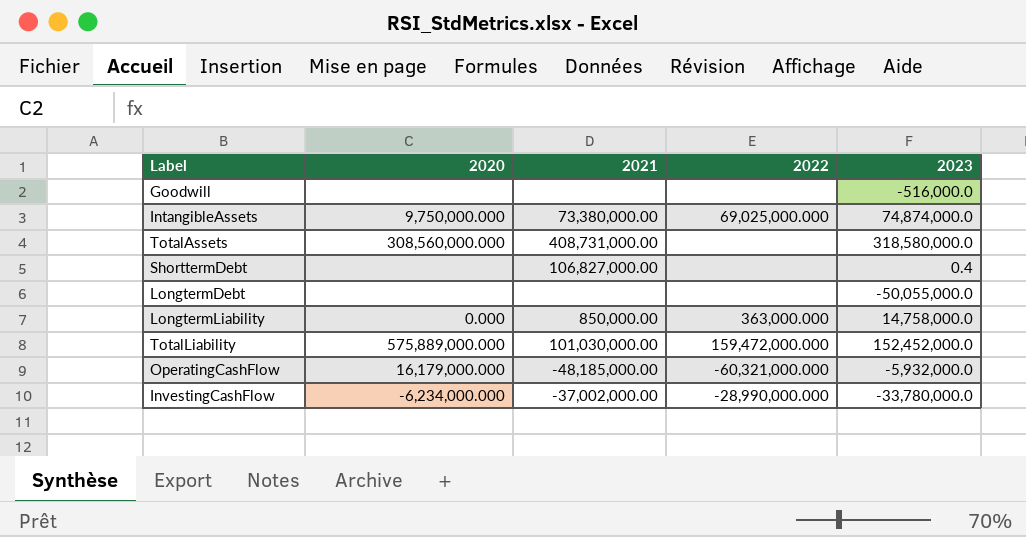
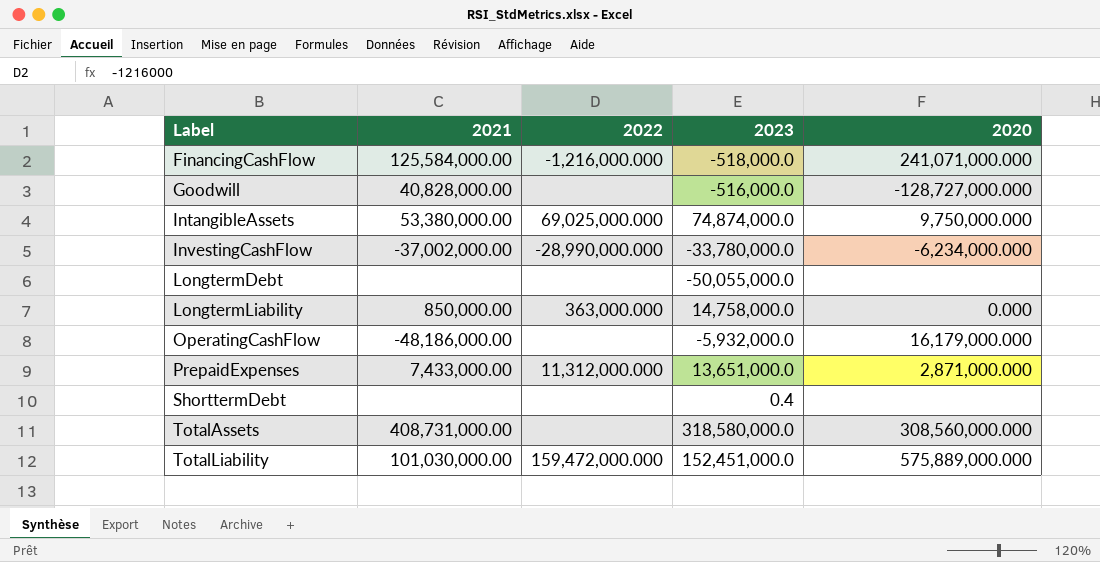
row order: none -> Label ascending
column 2020 | position: 2 -> 5
row FinancingCashFlow: none -> 125,584,000.00 | -1,216,000.000 | -518,000.0 | 241,071,000.000
Goodwill | 2021: none -> 40,828,000.00
Goodwill | 2020: none -> -128,727,000.000
IntangibleAssets | 2021: 73,380,000.00 -> 53,380,000.00
OperatingCashFlow | 2021: -48,185,000.00 -> -48,186,000.00
OperatingCashFlow | 2022: -60,321,000.000 -> none
row PrepaidExpenses: none -> 7,433,000.00 | 11,312,000.000 | 13,651,000.0 | 2,871,000.000
ShorttermDebt | 2021: 106,827,000.00 -> none
TotalLiability | 2023: 152,452,000.0 -> 152,451,000.0

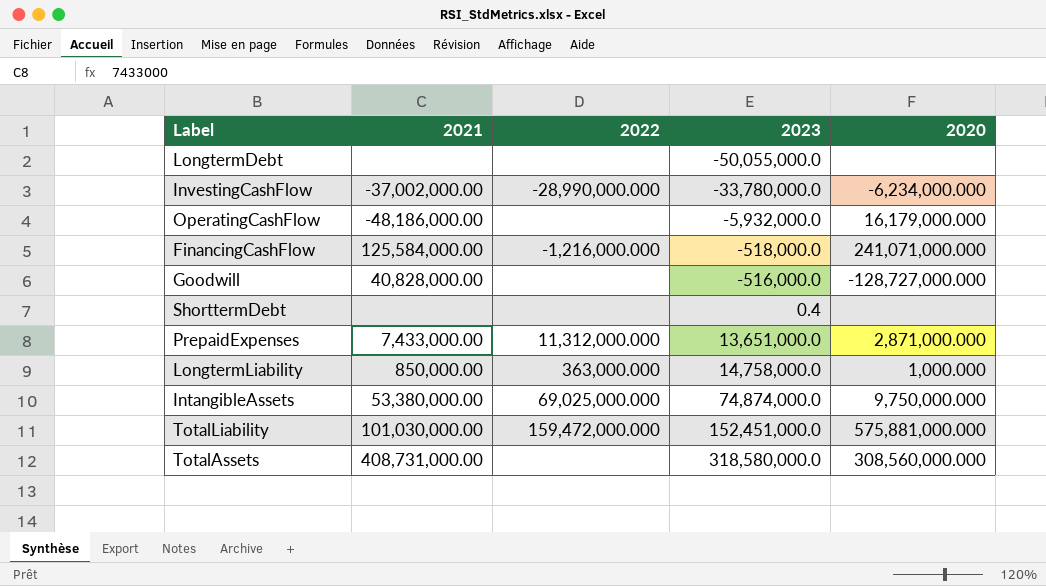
row order: Label ascending -> 2023 ascending
LongtermLiability | 2020: 0.000 -> 1,000.000
TotalLiability | 2020: 575,889,000.000 -> 575,881,000.000

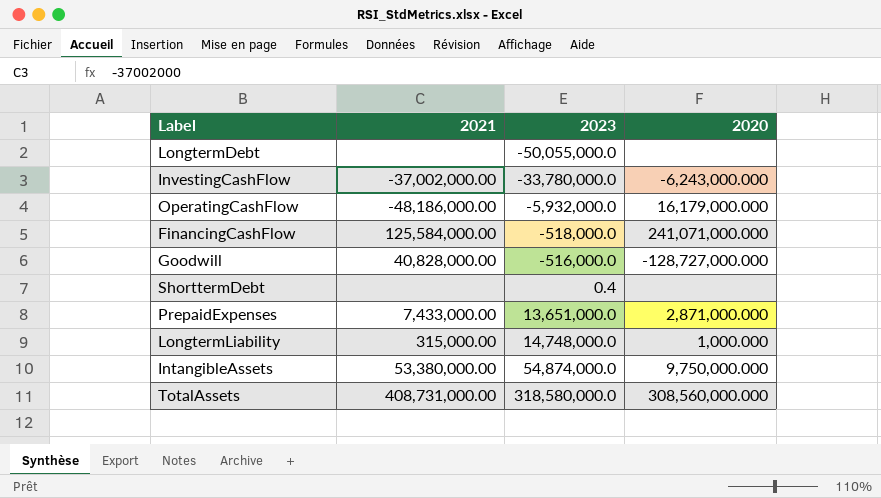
column 2022 | position: 3 -> none
row TotalLiability: 101,030,000.00 | 159,472,000.000 | 152,451,000.0 | 575,881,000.000 -> none
InvestingCashFlow | 2020: -6,234,000.000 -> -6,243,000.000
LongtermLiability | 2021: 850,000.00 -> 315,000.00
LongtermLiability | 2023: 14,758,000.0 -> 14,748,000.0
IntangibleAssets | 2023: 74,874,000.0 -> 54,874,000.0

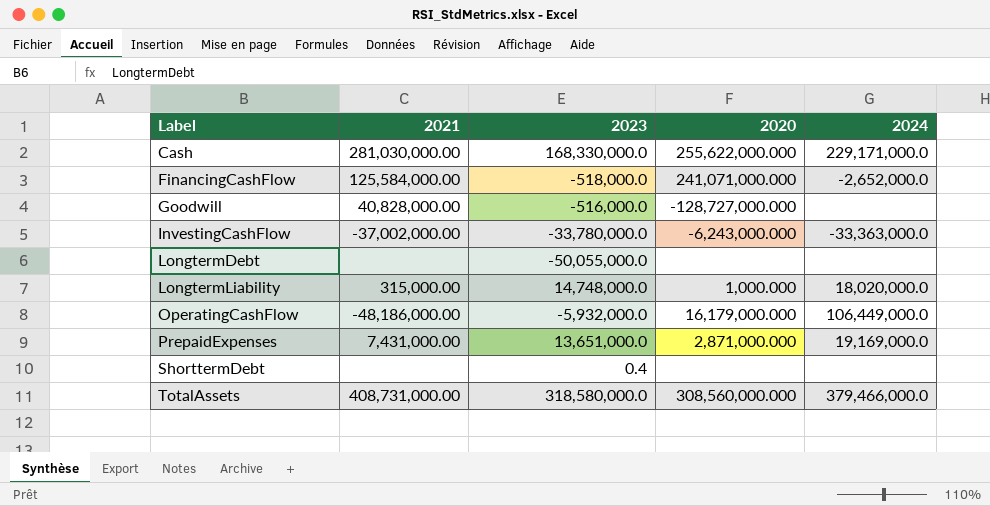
row order: 2023 ascending -> Label ascending
column 2024 | position: none -> 5
row IntangibleAssets: 53,380,000.00 | 54,874,000.0 | 9,750,000.000 -> none
row Cash: none -> 281,030,000.00 | 168,330,000.0 | 255,622,000.000 | 229,171,000.0
PrepaidExpenses | 2021: 7,433,000.00 -> 7,431,000.00

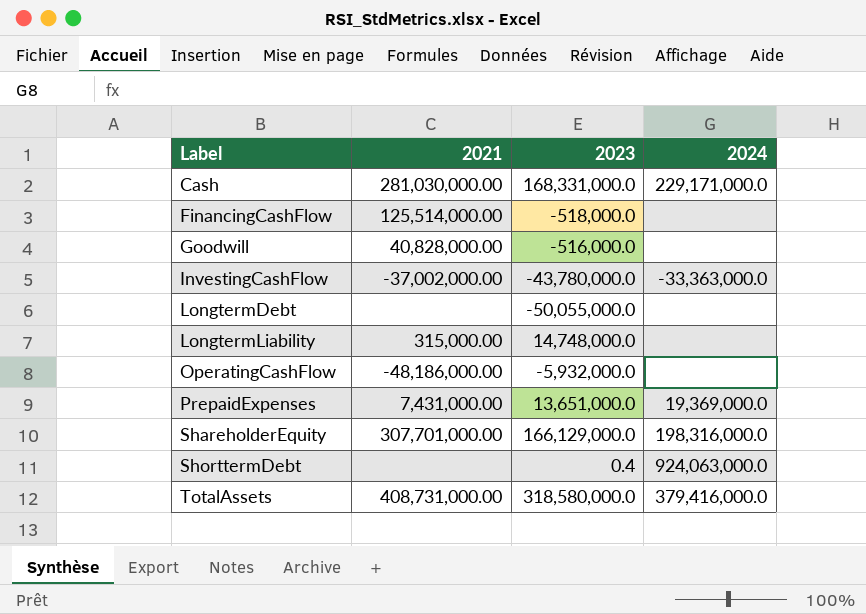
column 2020 | position: 4 -> none
Cash | 2023: 168,330,000.0 -> 168,331,000.0
FinancingCashFlow | 2021: 125,584,000.00 -> 125,514,000.00
FinancingCashFlow | 2024: -2,652,000.0 -> none
InvestingCashFlow | 2023: -33,780,000.0 -> -43,780,000.0
LongtermLiability | 2024: 18,020,000.0 -> none
OperatingCashFlow | 2024: 106,449,000.0 -> none
PrepaidExpenses | 2024: 19,169,000.0 -> 19,369,000.0
row ShareholderEquity: none -> 307,701,000.00 | 166,129,000.0 | 198,316,000.0
ShorttermDebt | 2024: none -> 924,063,000.0
TotalAssets | 2024: 379,466,000.0 -> 379,416,000.0

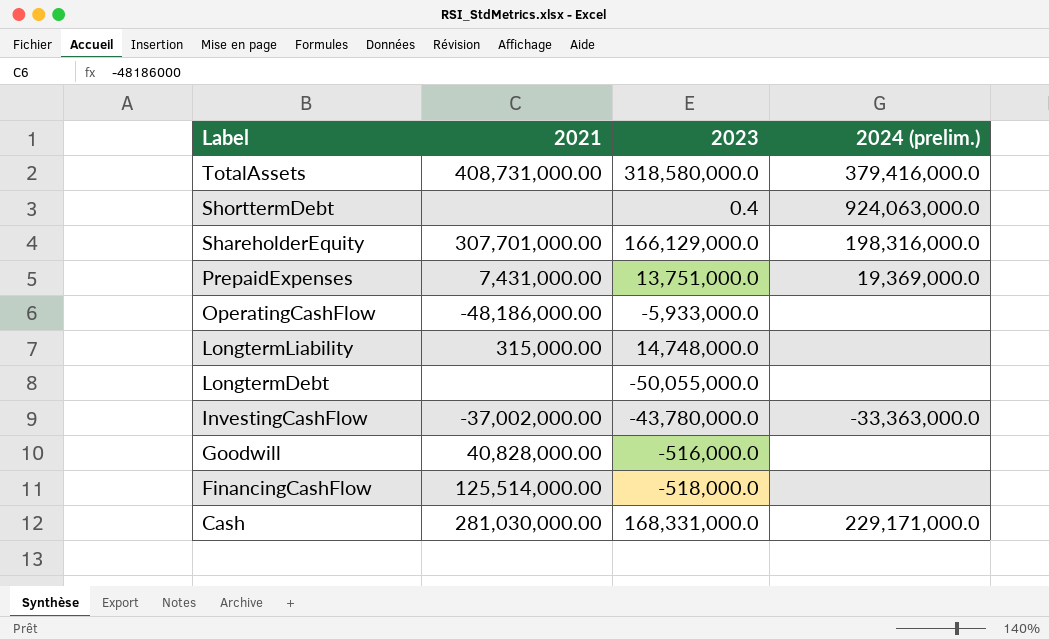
row order: Label ascending -> Label descending
column name: 2024 -> 2024 (prelim.)
PrepaidExpenses | 2023: 13,651,000.0 -> 13,751,000.0
OperatingCashFlow | 2023: -5,932,000.0 -> -5,933,000.0

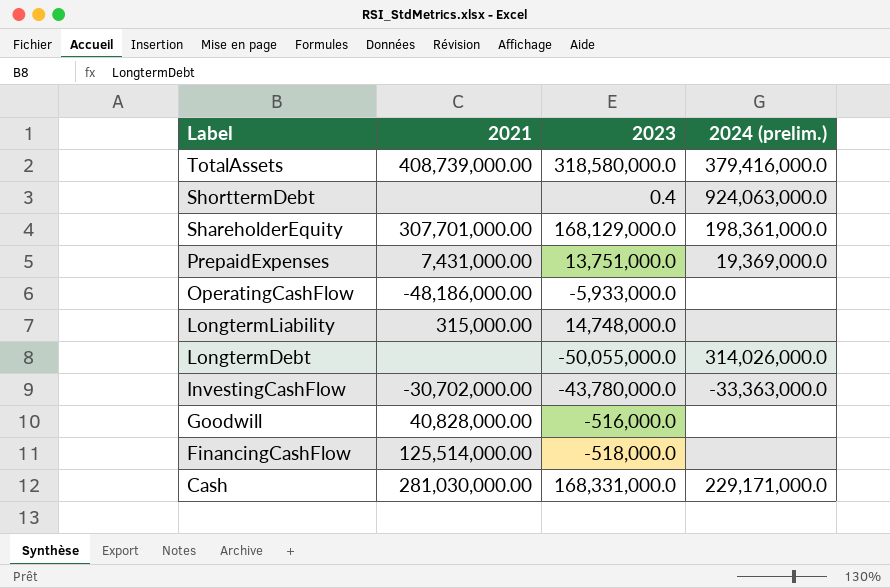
TotalAssets | 2021: 408,731,000.00 -> 408,739,000.00
ShareholderEquity | 2023: 166,129,000.0 -> 168,129,000.0
ShareholderEquity | 2024 (prelim.): 198,316,000.0 -> 198,361,000.0
LongtermDebt | 2024 (prelim.): none -> 314,026,000.0
InvestingCashFlow | 2021: -37,002,000.00 -> -30,702,000.00

